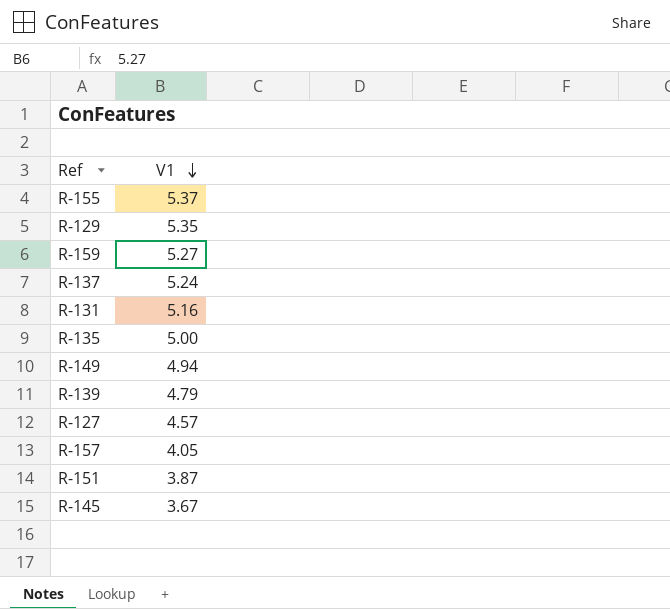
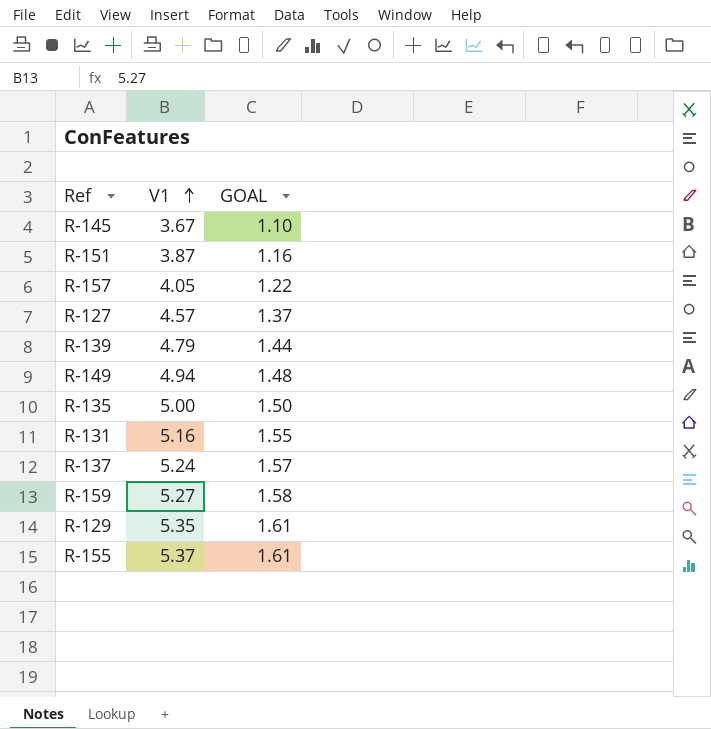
row order: V1 descending -> V1 ascending
column GOAL | formula: none -> [V1] * 0.3

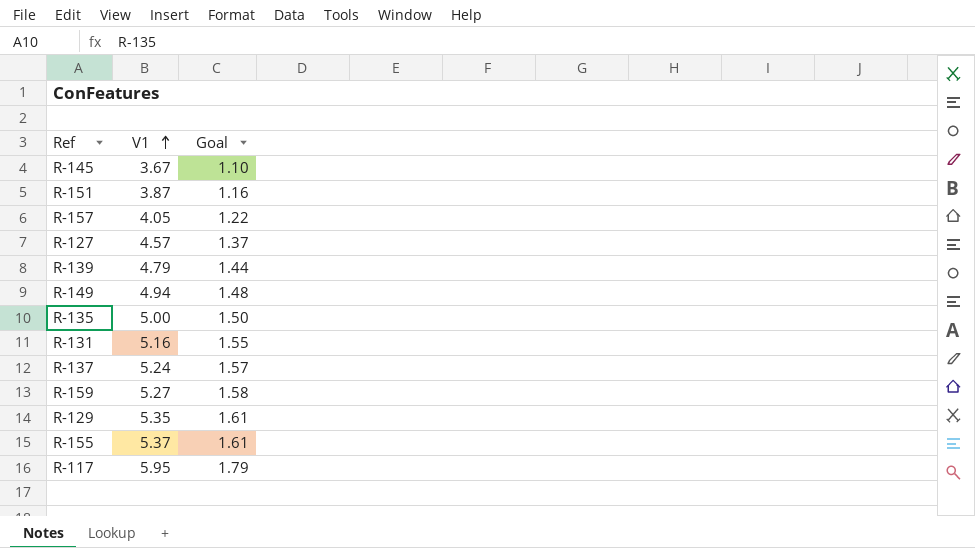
column name: GOAL -> Goal
row R-117: none -> 5.95 | 1.79

